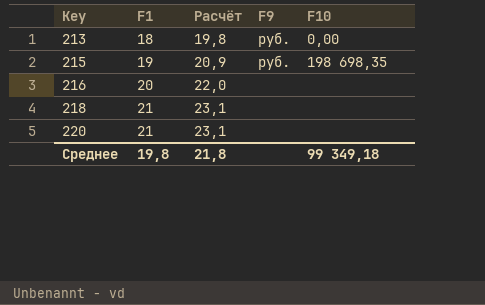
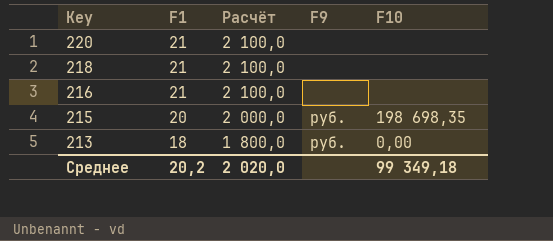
row order: Key ascending -> Key descending
column Расчёт | formula: [F1] * 1,1 -> [F1] * 100
216 | F1: 20 -> 21
215 | F1: 19 -> 20
Среднее | F1: 19,8 -> 20,2
Среднее | Расчёт: 21,8 -> 2 020,0

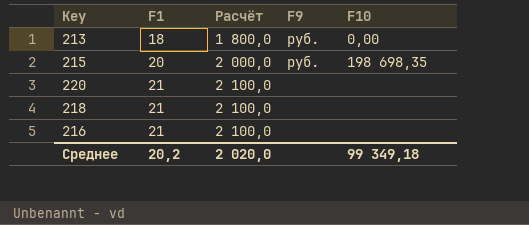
row order: Key descending -> F1 ascending

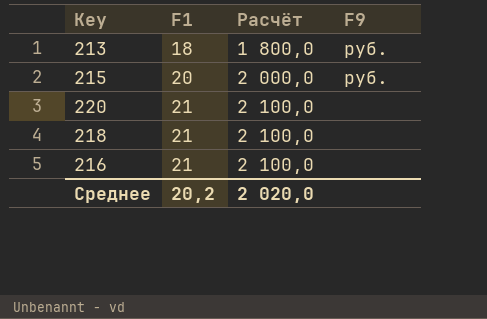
column F10 | position: 5 -> none

